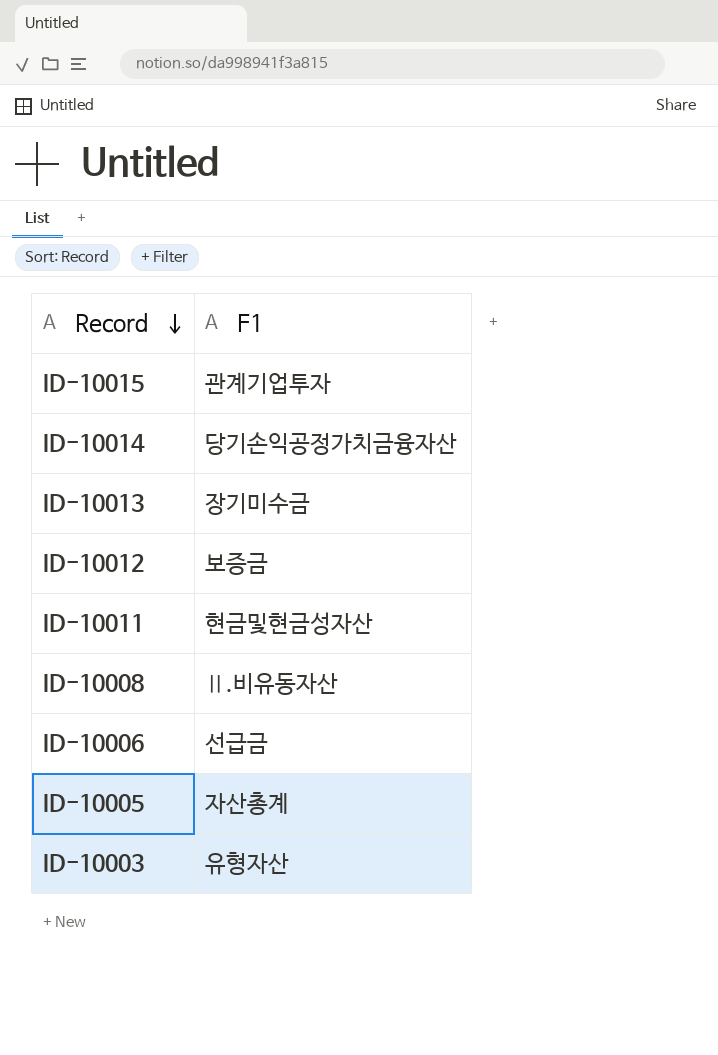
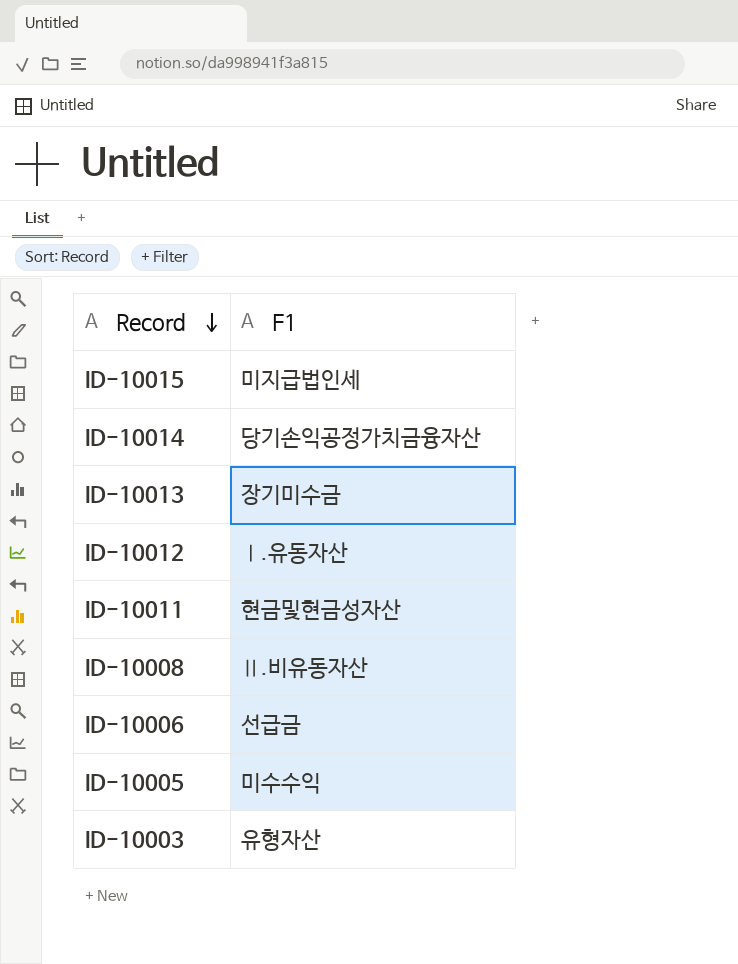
ID-10015 | F1: 관계기업투자 -> 미지급법인세
ID-10012 | F1: 보증금 -> Ⅰ.유동자산
ID-10005 | F1: 자산총계 -> 미수수익

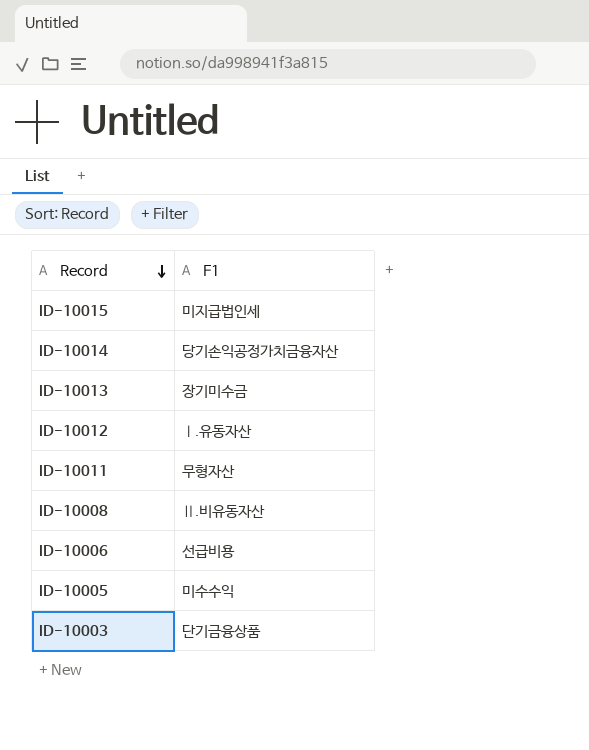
ID-10011 | F1: 현금및현금성자산 -> 무형자산
ID-10006 | F1: 선급금 -> 선급비용
ID-10003 | F1: 유형자산 -> 단기금융상품

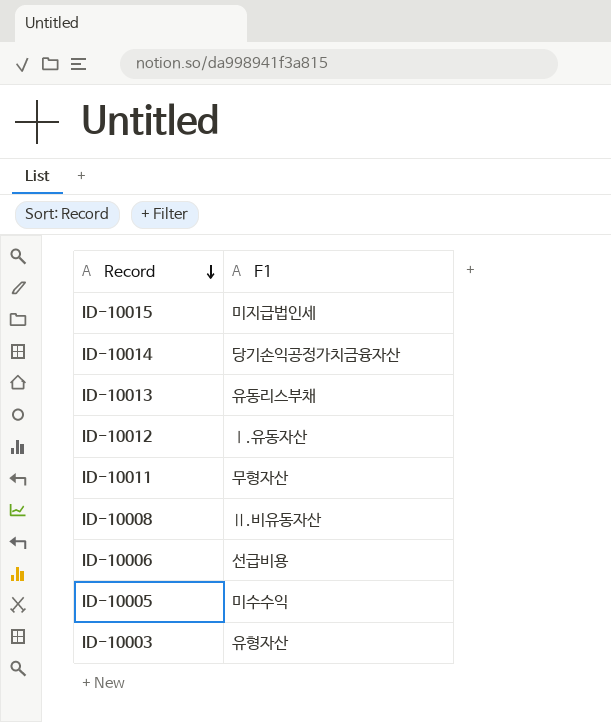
ID-10013 | F1: 장기미수금 -> 유동리스부채
ID-10003 | F1: 단기금융상품 -> 유형자산

